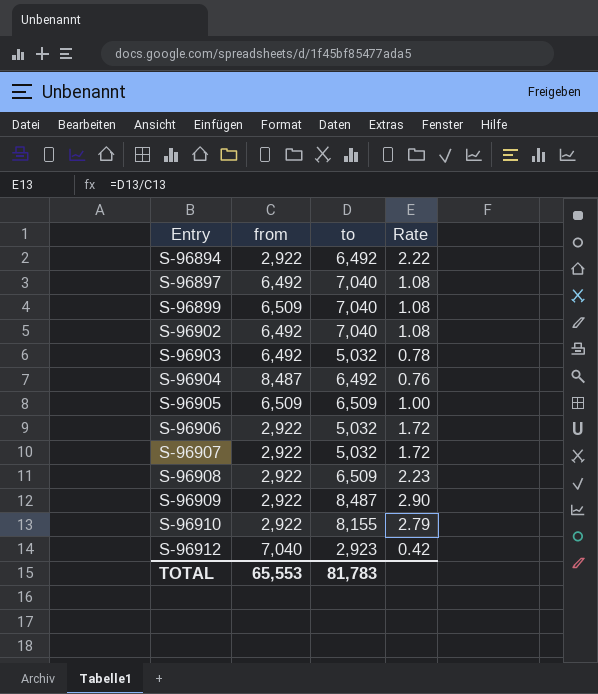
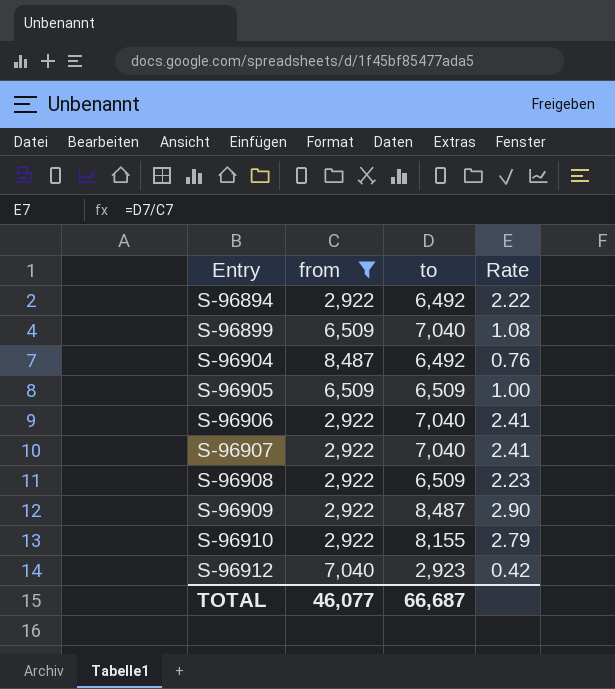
filter: none -> from != 6,492
S-96906 | to: 5,032 -> 7,040
S-96906 | Rate: 1.72 -> 2.41
S-96907 | to: 5,032 -> 7,040
S-96907 | Rate: 1.72 -> 2.41
TOTAL | from: 65,553 -> 46,077
TOTAL | to: 81,783 -> 66,687

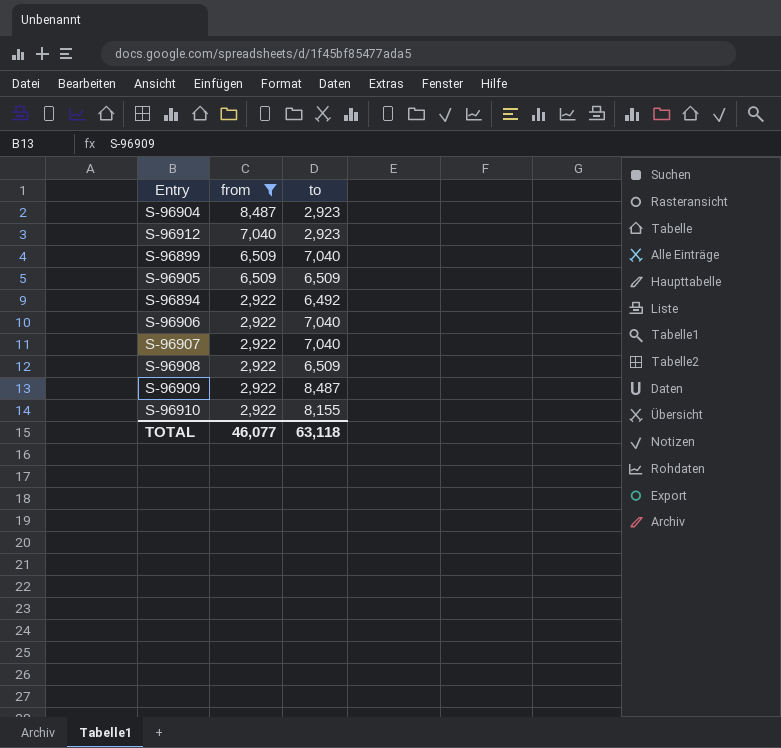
row order: Entry ascending -> from descending
column Rate | formula: [to] / [from] -> none
S-96904 | to: 6,492 -> 2,923
TOTAL | to: 66,687 -> 63,118

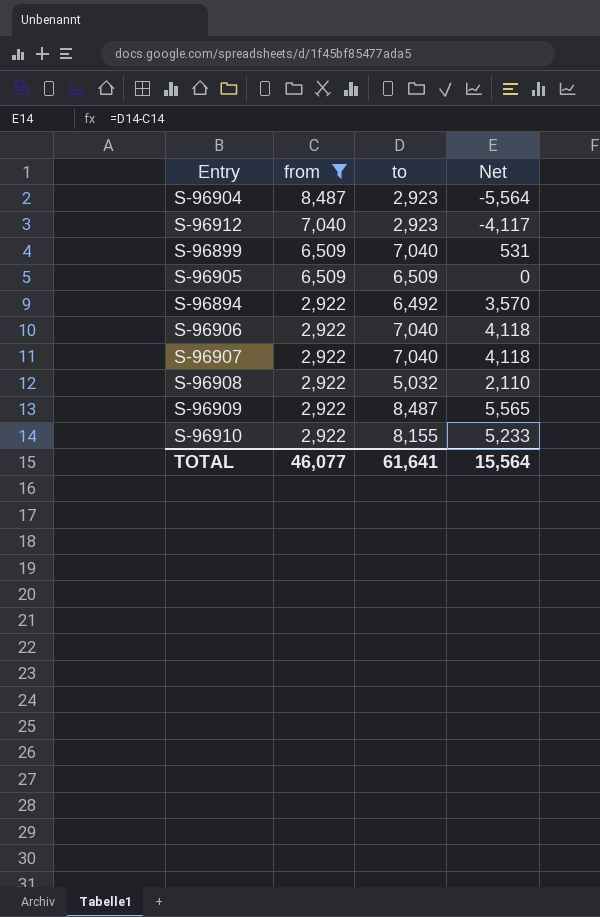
column Net | formula: none -> [to] - [from]
S-96908 | to: 6,509 -> 5,032
TOTAL | to: 63,118 -> 61,641

